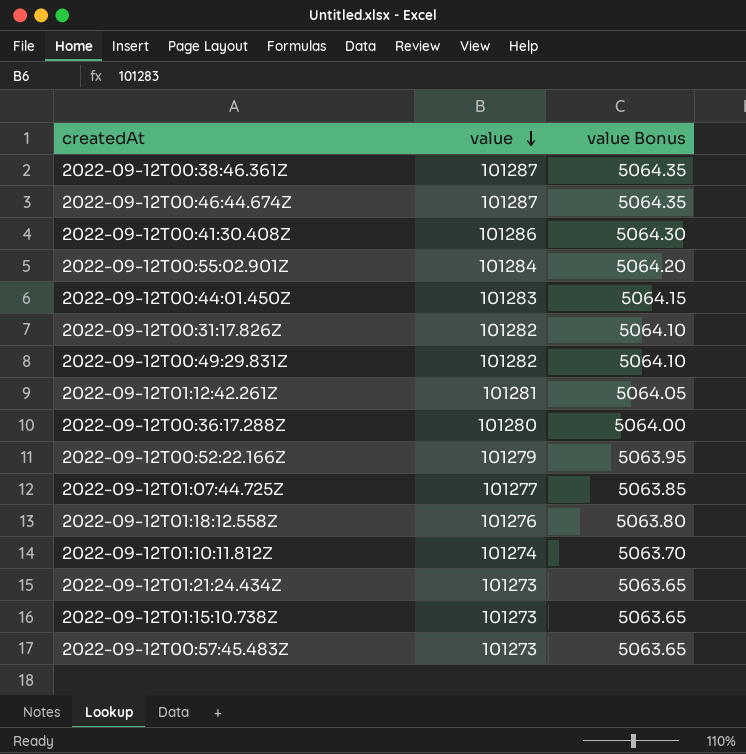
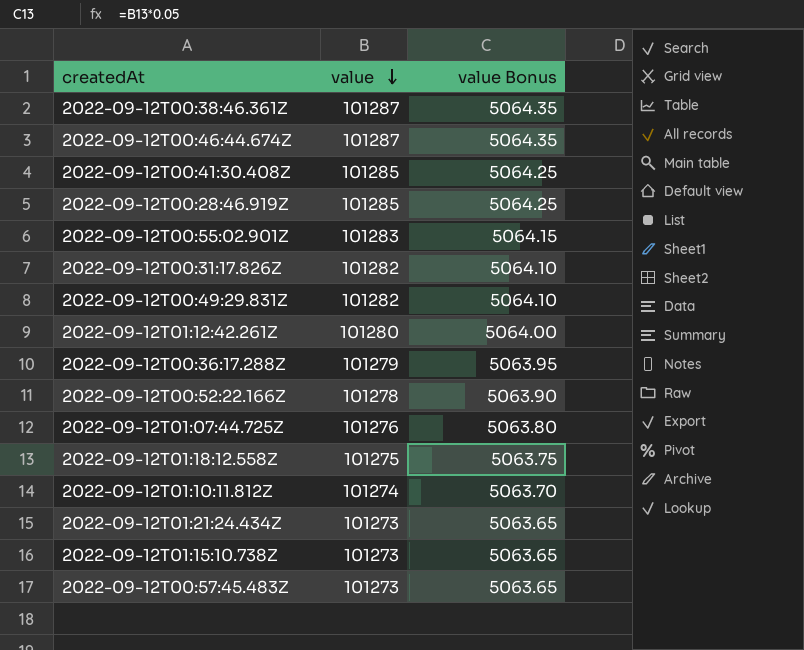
row 2022-09-12T00:44:01.450Z: 101283 | 5064.15 -> none
2022-09-12T00:41:30.408Z | value: 101286 -> 101285
2022-09-12T00:41:30.408Z | value Bonus: 5064.30 -> 5064.25
row 2022-09-12T00:28:46.919Z: none -> 101285 | 5064.25
2022-09-12T00:55:02.901Z | value: 101284 -> 101283
2022-09-12T00:55:02.901Z | value Bonus: 5064.20 -> 5064.15
2022-09-12T01:12:42.261Z | value: 101281 -> 101280
2022-09-12T01:12:42.261Z | value Bonus: 5064.05 -> 5064.00
2022-09-12T00:36:17.288Z | value: 101280 -> 101279
2022-09-12T00:36:17.288Z | value Bonus: 5064.00 -> 5063.95
2022-09-12T00:52:22.166Z | value: 101279 -> 101278
2022-09-12T00:52:22.166Z | value Bonus: 5063.95 -> 5063.90
2022-09-12T01:07:44.725Z | value: 101277 -> 101276
2022-09-12T01:07:44.725Z | value Bonus: 5063.85 -> 5063.80
2022-09-12T01:18:12.558Z | value: 101276 -> 101275
2022-09-12T01:18:12.558Z | value Bonus: 5063.80 -> 5063.75

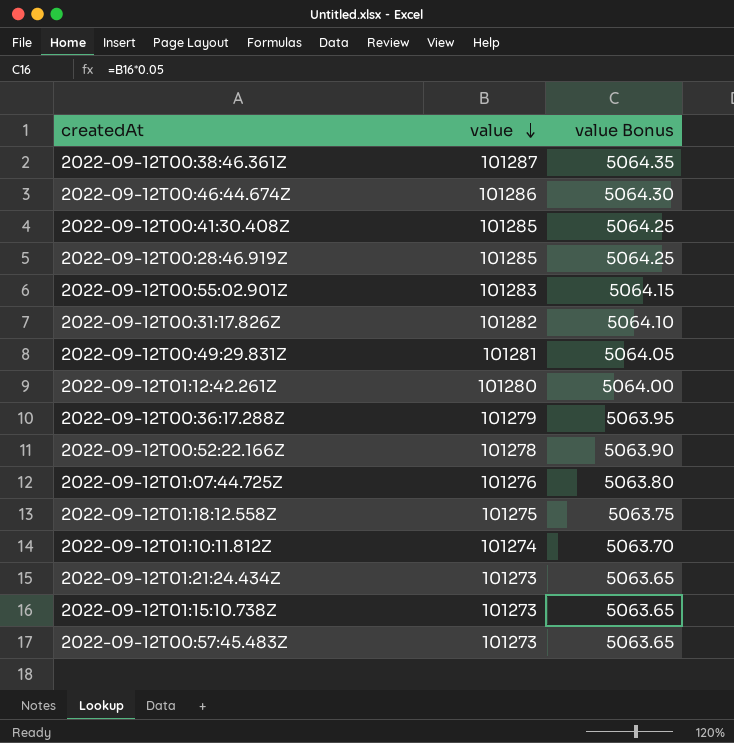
2022-09-12T00:46:44.674Z | value: 101287 -> 101286
2022-09-12T00:46:44.674Z | value Bonus: 5064.35 -> 5064.30
2022-09-12T00:49:29.831Z | value: 101282 -> 101281
2022-09-12T00:49:29.831Z | value Bonus: 5064.10 -> 5064.05

